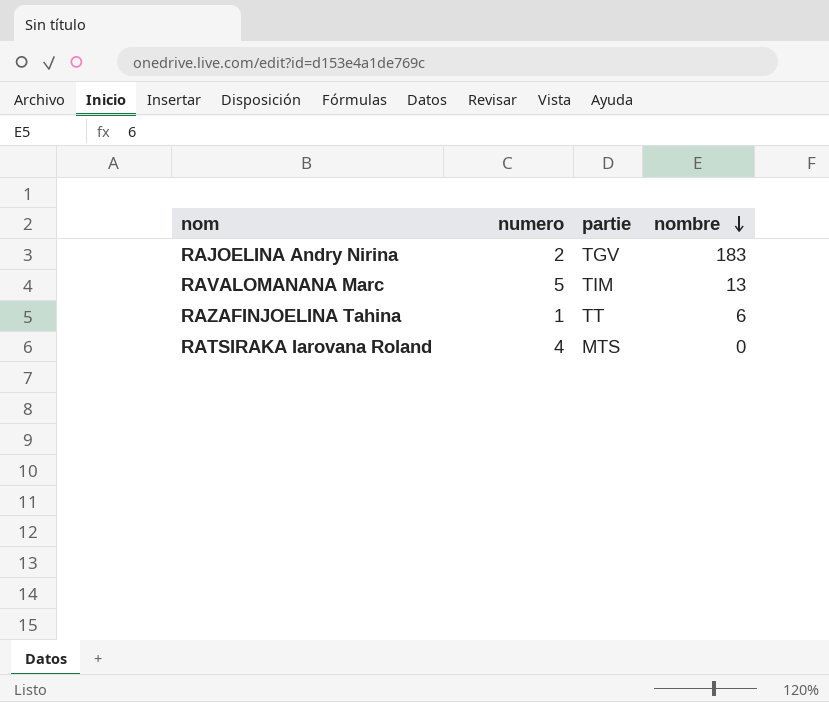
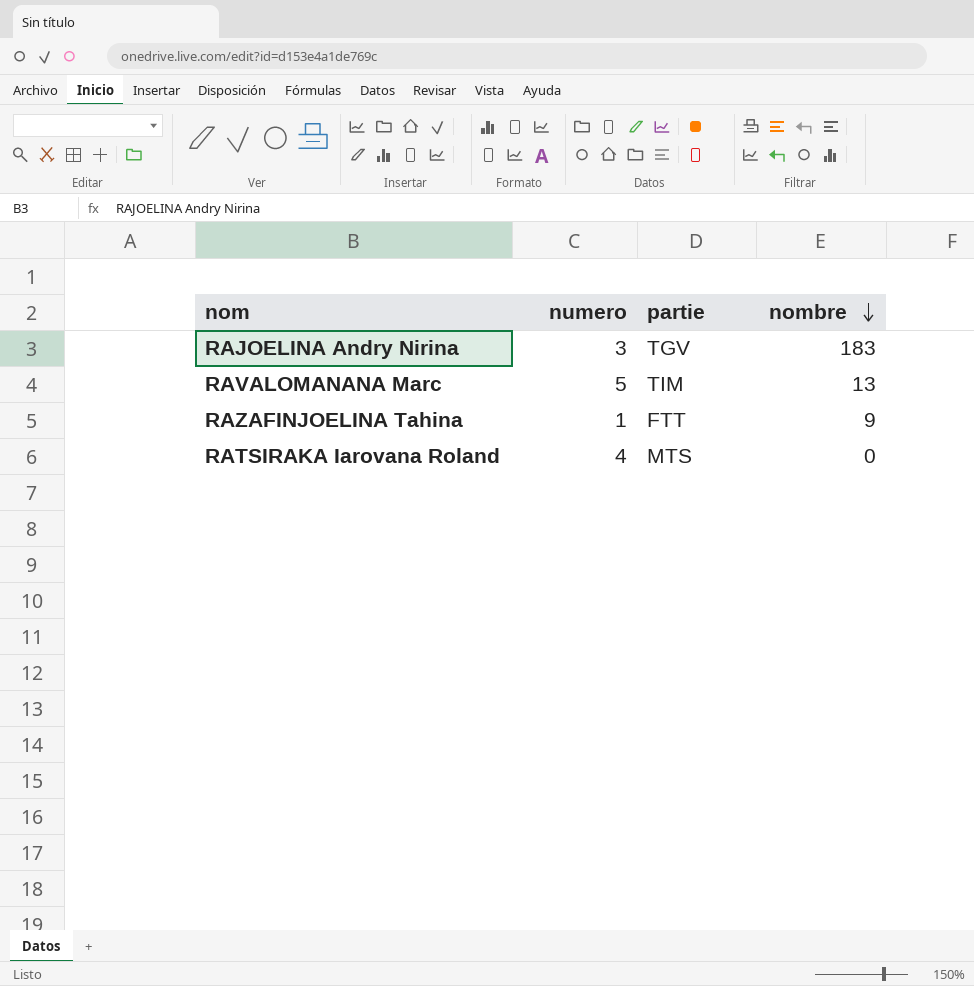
RAJOELINA Andry Nirina | numero: 2 -> 3
RAZAFINJOELINA Tahina | partie: TT -> FTT
RAZAFINJOELINA Tahina | nombre: 6 -> 9

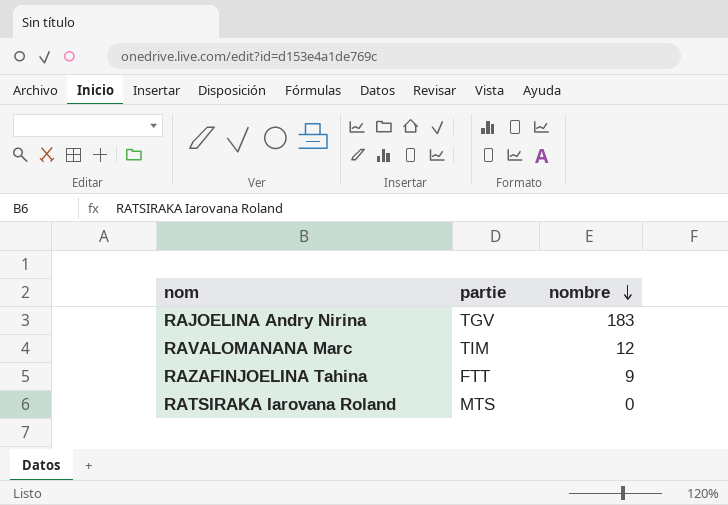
column numero | position: 2 -> none
RAVALOMANANA Marc | nombre: 13 -> 12

